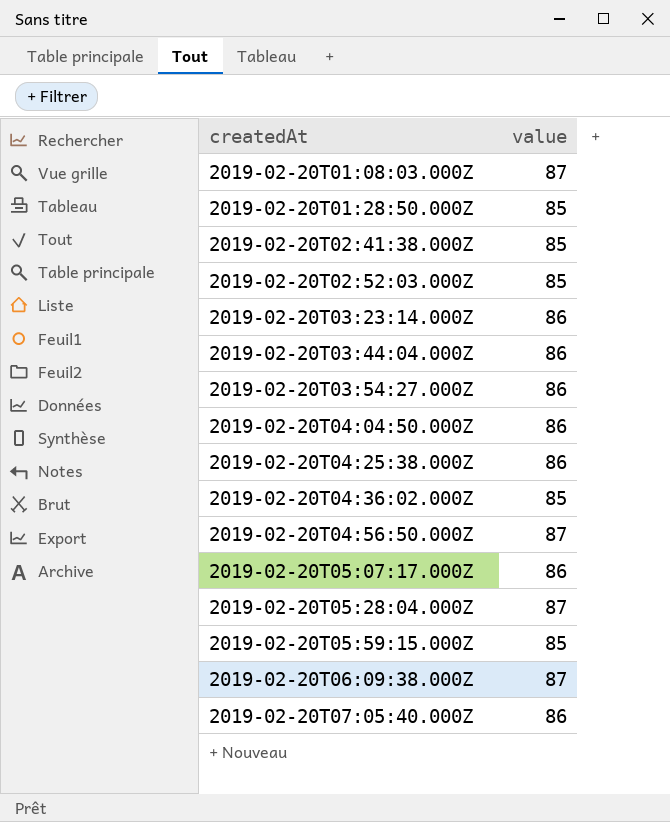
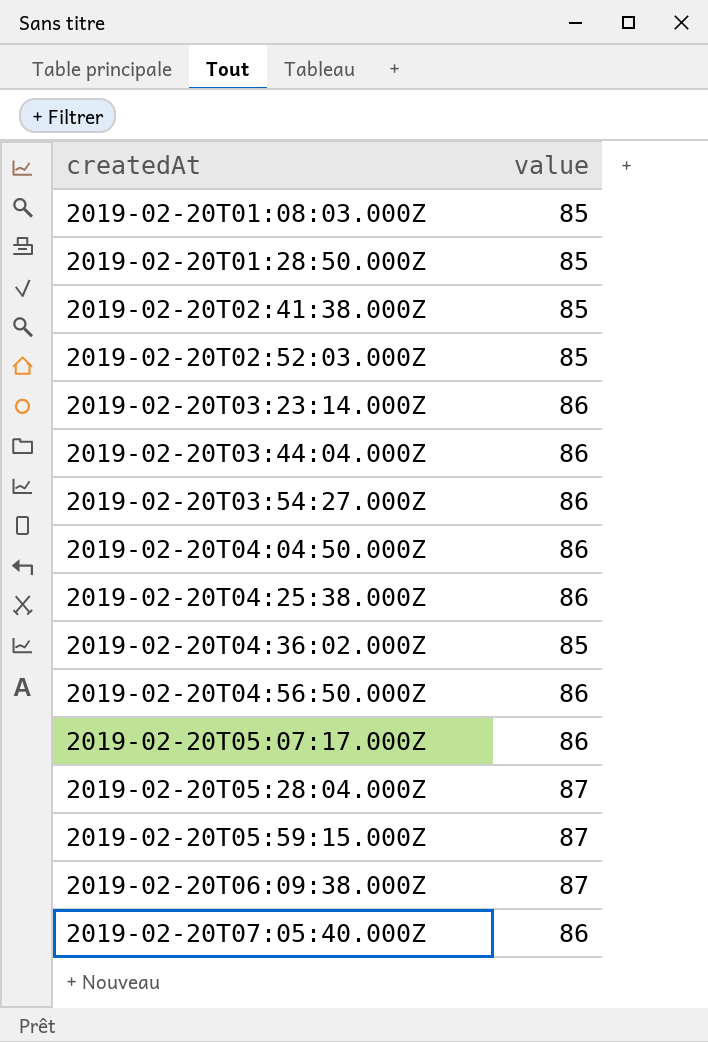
2019-02-20T01:08:03.000Z | value: 87 -> 85
2019-02-20T04:56:50.000Z | value: 87 -> 86
2019-02-20T05:59:15.000Z | value: 85 -> 87

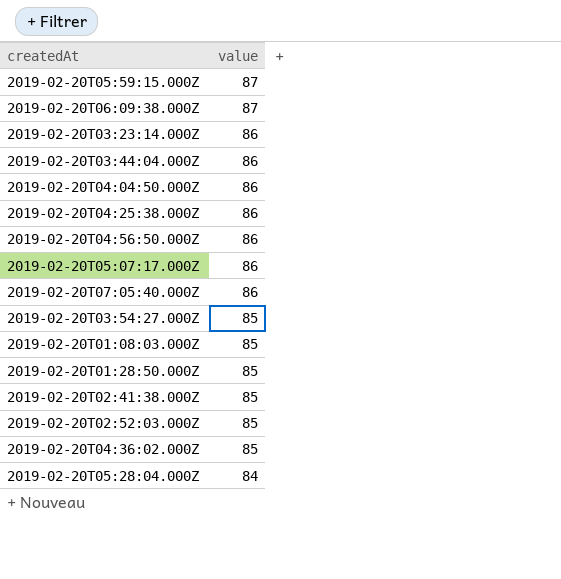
row order: createdAt ascending -> value descending
2019-02-20T03:54:27.000Z | value: 86 -> 85
2019-02-20T05:28:04.000Z | value: 87 -> 84

